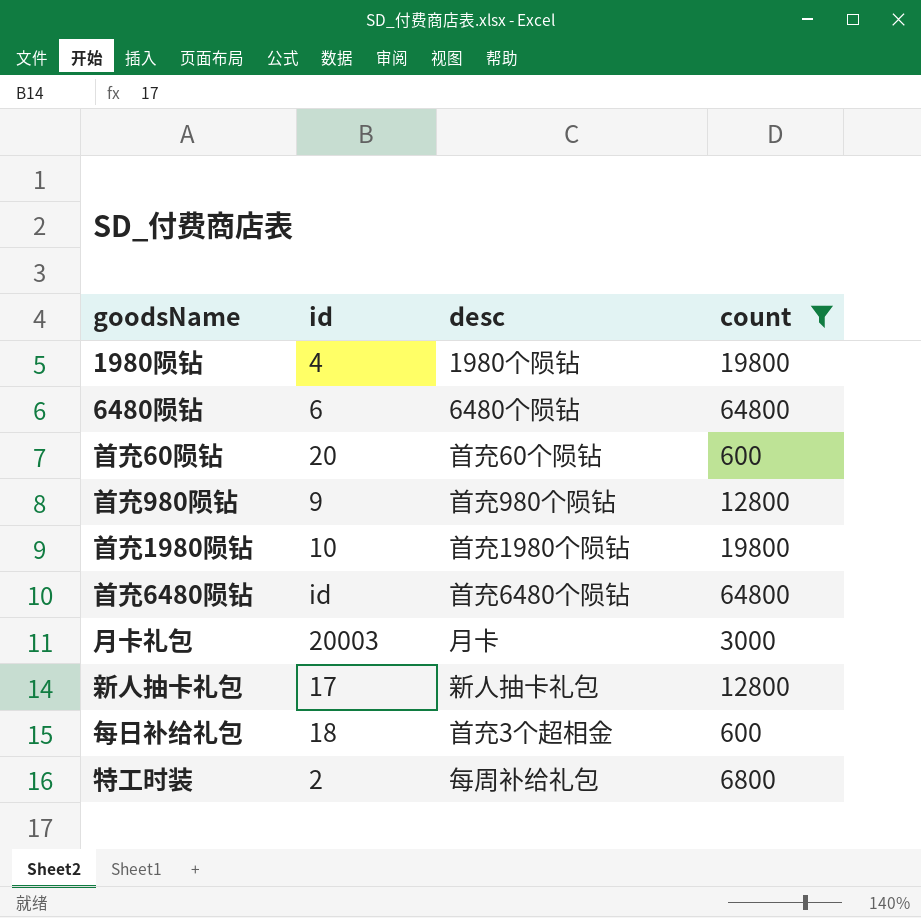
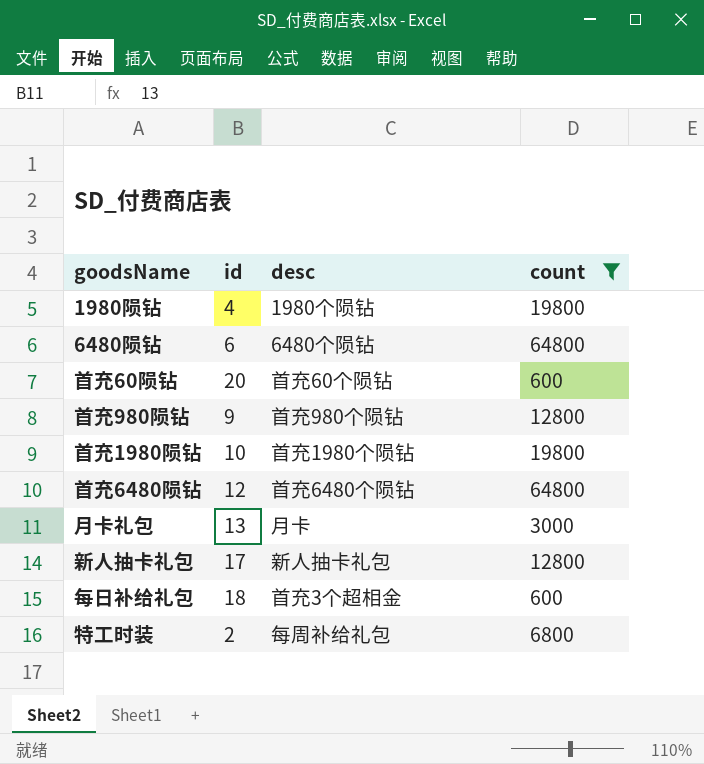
首充6480陨钻 | id: id -> 12
月卡礼包 | id: 20003 -> 13

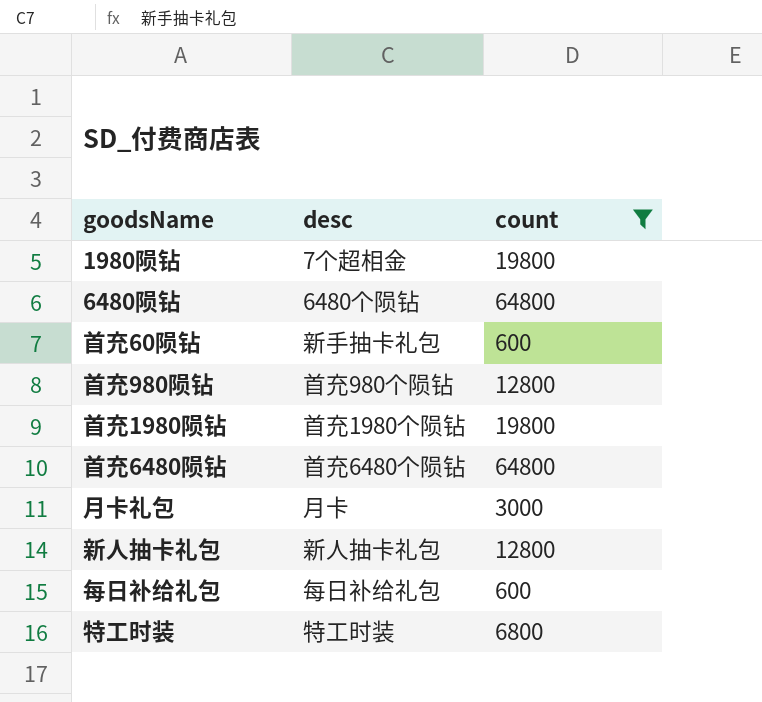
column id | position: 2 -> none
1980陨钻 | desc: 1980个陨钻 -> 7个超相金
首充60陨钻 | desc: 首充60个陨钻 -> 新手抽卡礼包
每日补给礼包 | desc: 首充3个超相金 -> 每日补给礼包
特工时装 | desc: 每周补给礼包 -> 特工时装

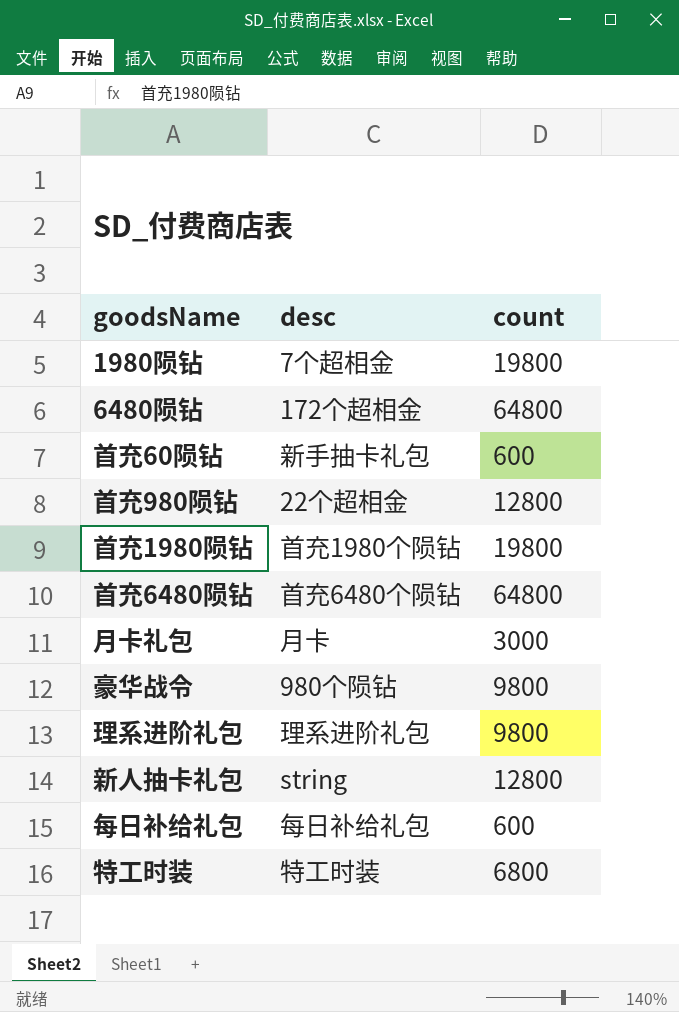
filter: count != 9800 -> none
6480陨钻 | desc: 6480个陨钻 -> 172个超相金
首充980陨钻 | desc: 首充980个陨钻 -> 22个超相金
新人抽卡礼包 | desc: 新人抽卡礼包 -> string

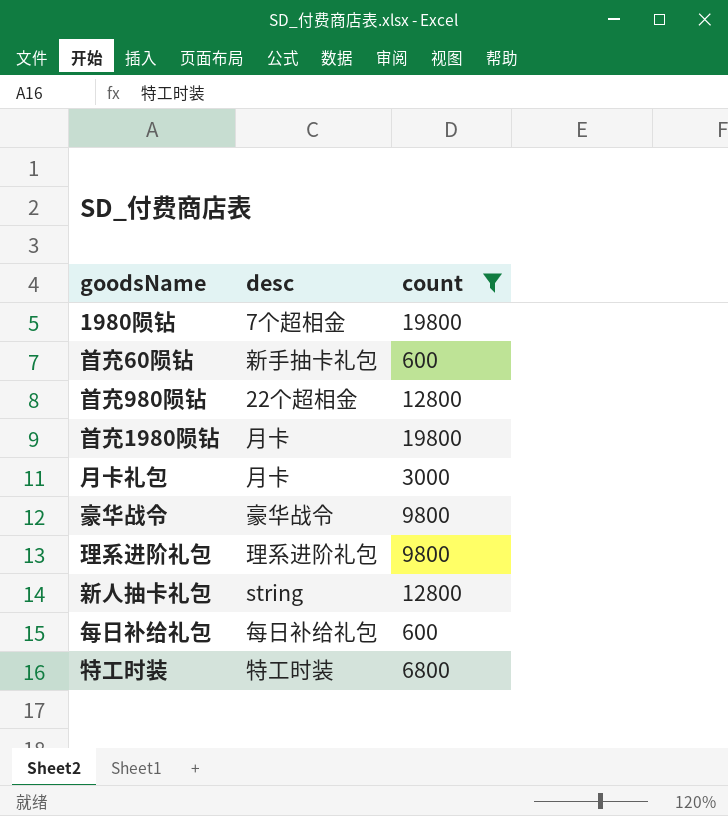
filter: none -> count != 64800
首充1980陨钻 | desc: 首充1980个陨钻 -> 月卡
豪华战令 | desc: 980个陨钻 -> 豪华战令

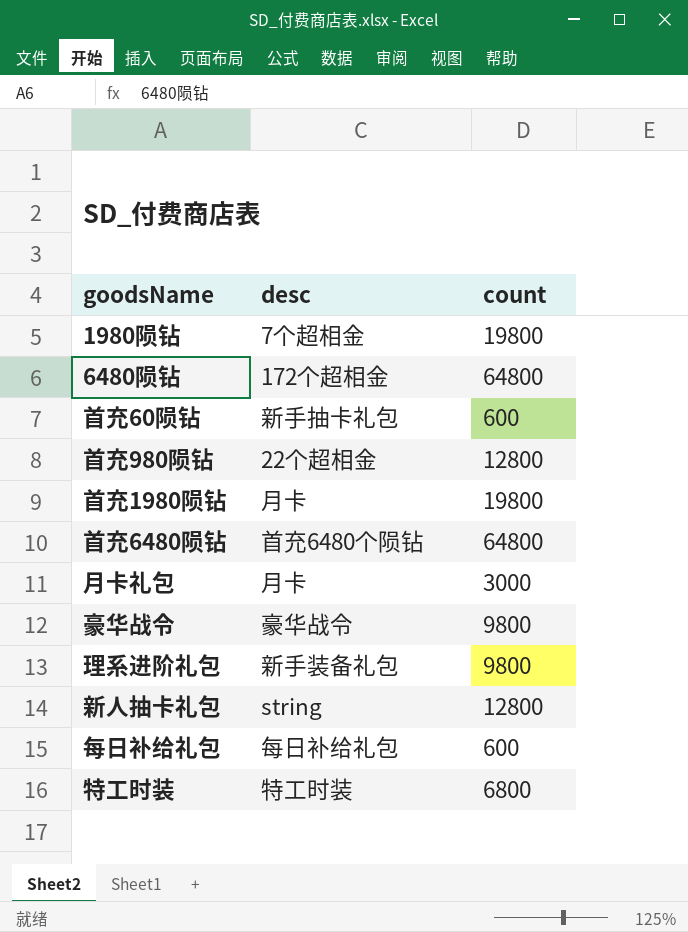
filter: count != 64800 -> none
理系进阶礼包 | desc: 理系进阶礼包 -> 新手装备礼包

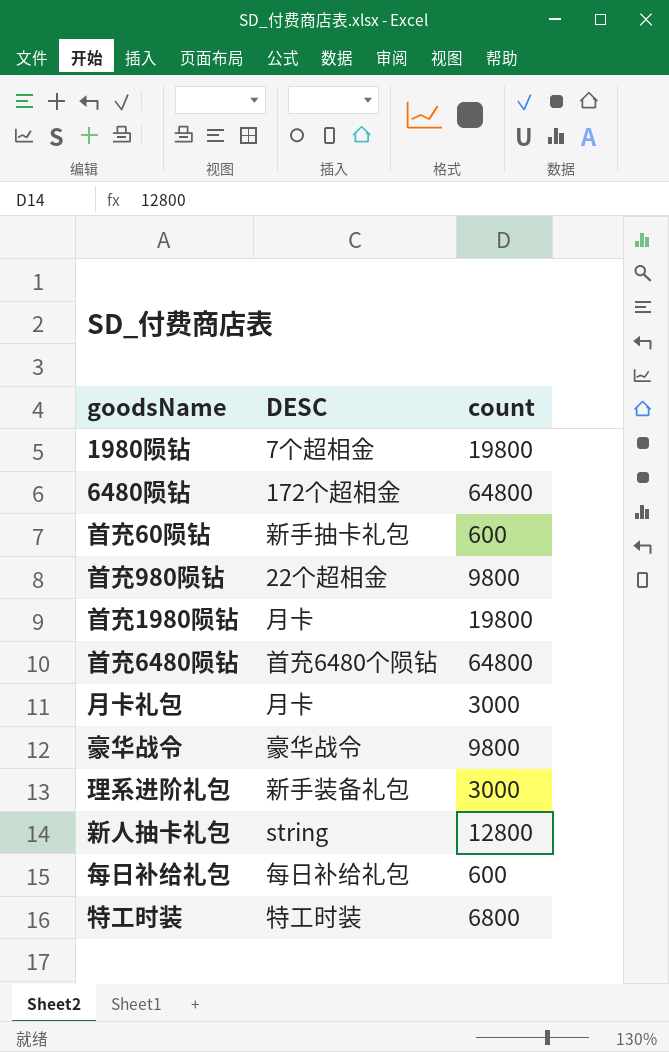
column name: desc -> DESC
首充980陨钻 | count: 12800 -> 9800
理系进阶礼包 | count: 9800 -> 3000

